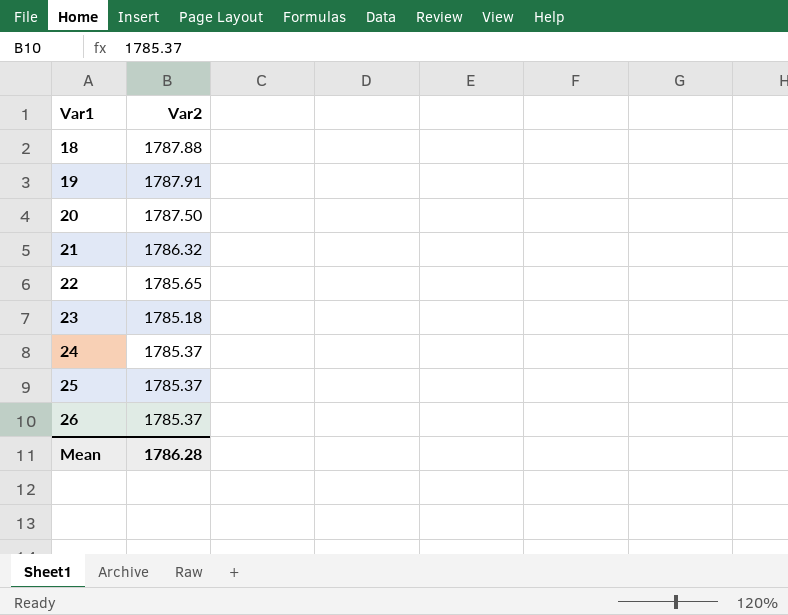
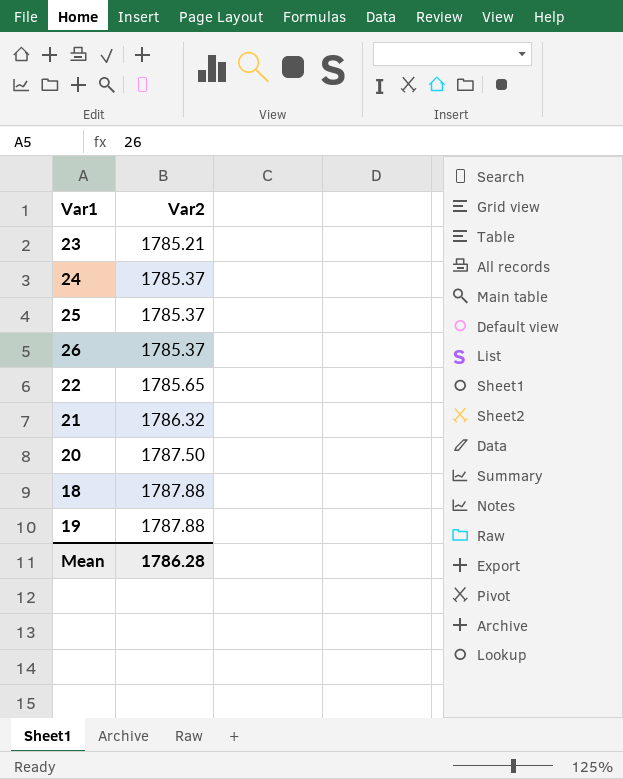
row order: Var1 ascending -> Var2 ascending
23 | Var2: 1785.18 -> 1785.21
19 | Var2: 1787.91 -> 1787.88

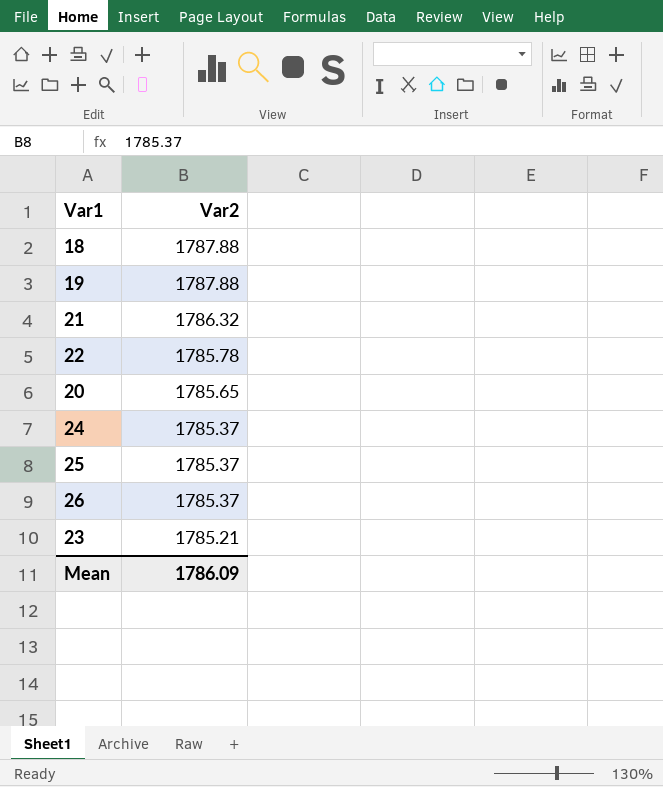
row order: Var2 ascending -> Var2 descending
22 | Var2: 1785.65 -> 1785.78
20 | Var2: 1787.50 -> 1785.65
Mean | Var2: 1786.28 -> 1786.09

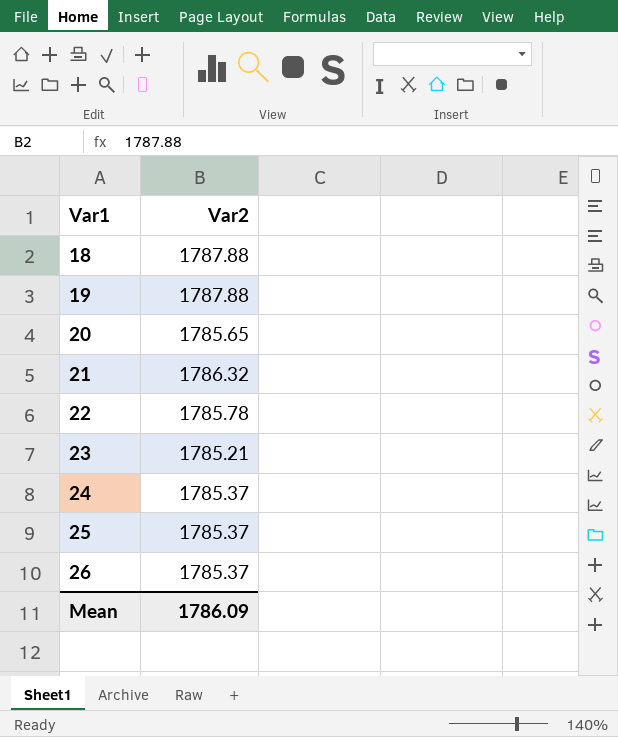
row order: Var2 descending -> Var1 ascending

